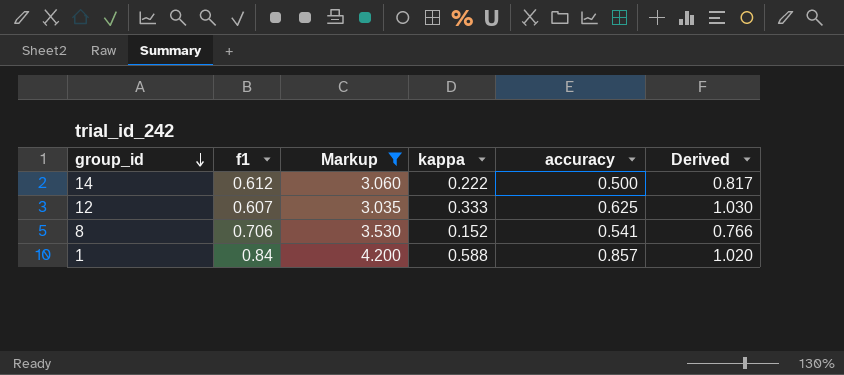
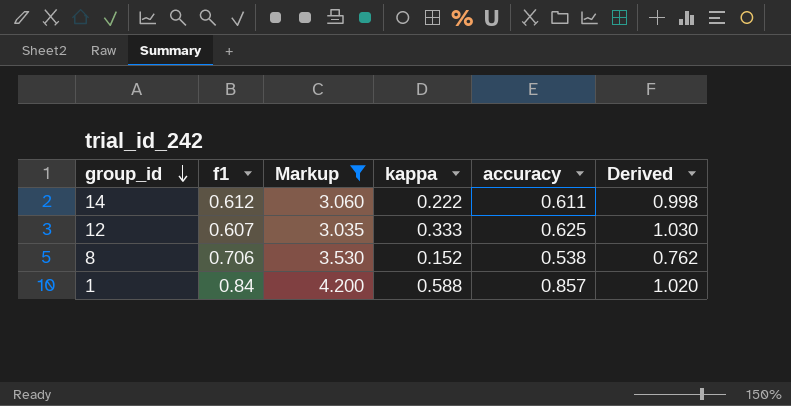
14 | accuracy: 0.500 -> 0.611
14 | Derived: 0.817 -> 0.998
8 | accuracy: 0.541 -> 0.538
8 | Derived: 0.766 -> 0.762

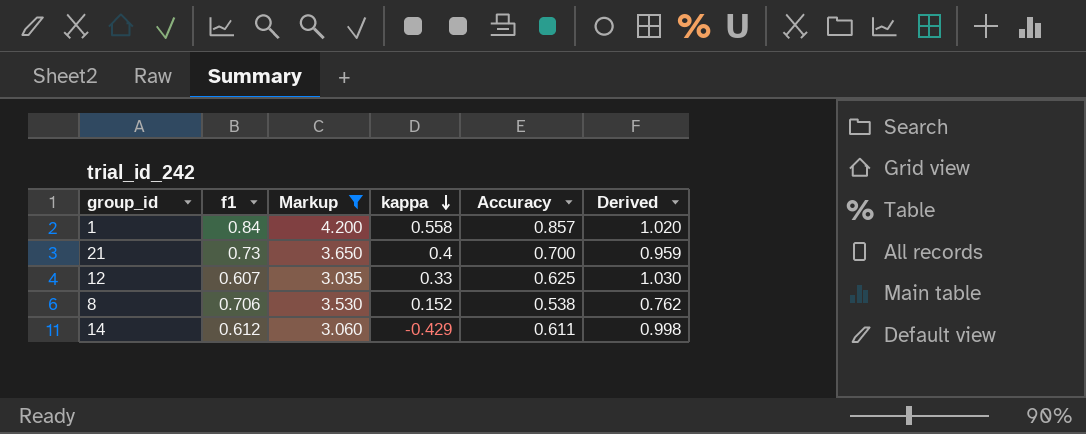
row order: group_id descending -> kappa descending
column name: accuracy -> Accuracy
1 | kappa: 0.588 -> 0.558
row 21: none -> 0.73 | 3.650 | 0.4 | 0.700 | 0.959
12 | kappa: 0.333 -> 0.33
14 | kappa: 0.222 -> -0.429

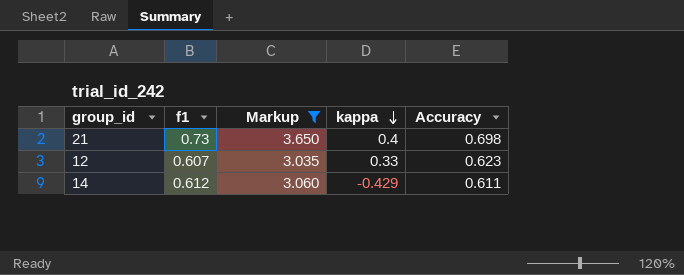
column Derived | formula: [Accuracy] / [f1] -> none
row 1: 0.84 | 4.200 | 0.558 | 0.857 | 1.020 -> none
row 8: 0.706 | 3.530 | 0.152 | 0.538 | 0.762 -> none
21 | Accuracy: 0.700 -> 0.698
12 | Accuracy: 0.625 -> 0.623

